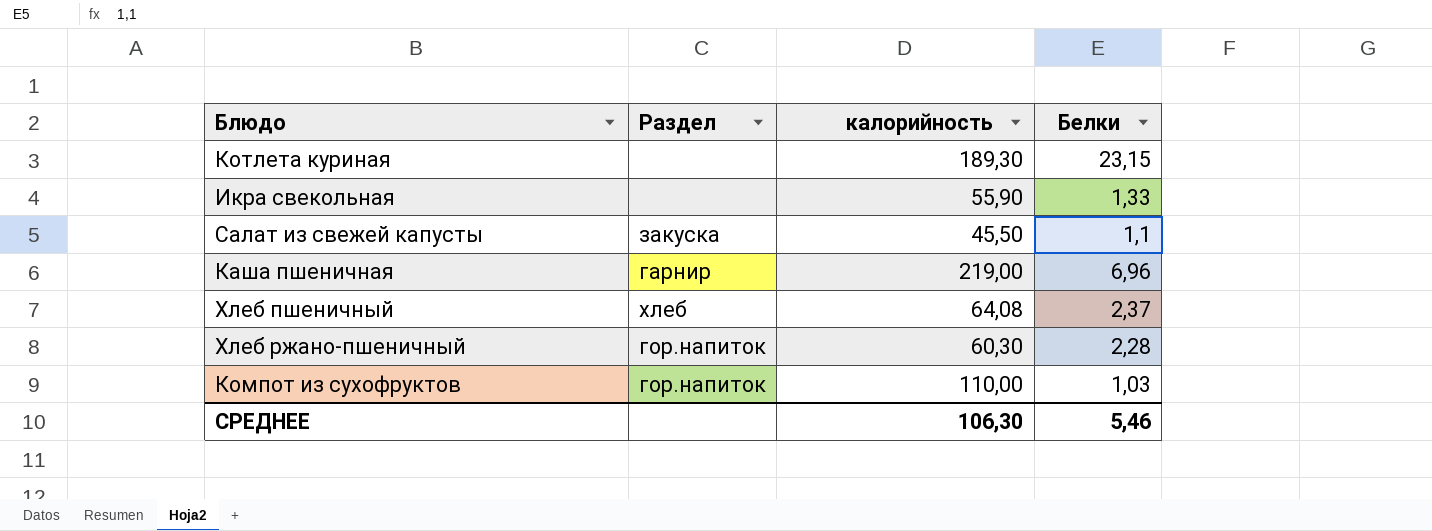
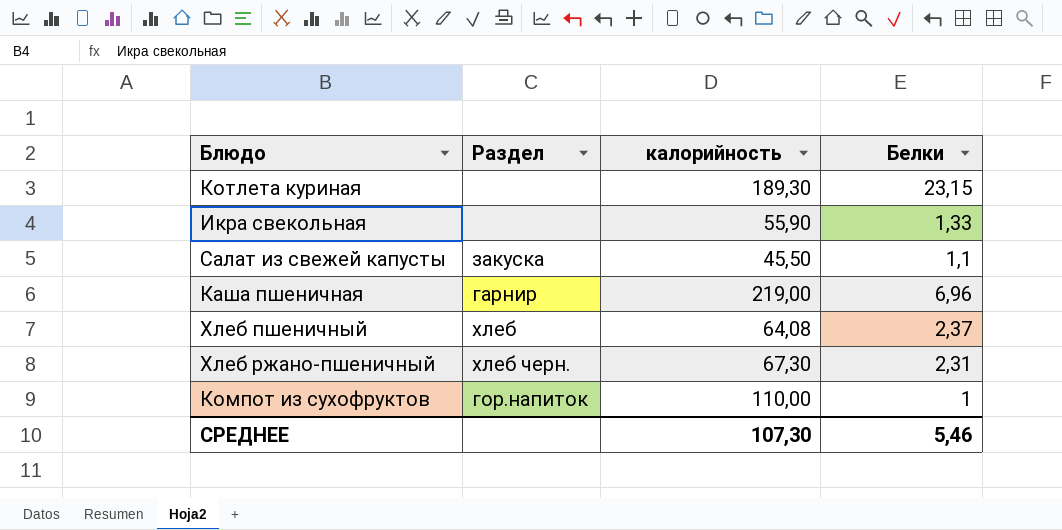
Хлеб ржано-пшеничный | Раздел: гор.напиток -> хлеб черн.
Хлеб ржано-пшеничный | калорийность: 60,30 -> 67,30
Хлеб ржано-пшеничный | Белки: 2,28 -> 2,31
Компот из сухофруктов | Белки: 1,03 -> 1
СРЕДНЕЕ | калорийность: 106,30 -> 107,30

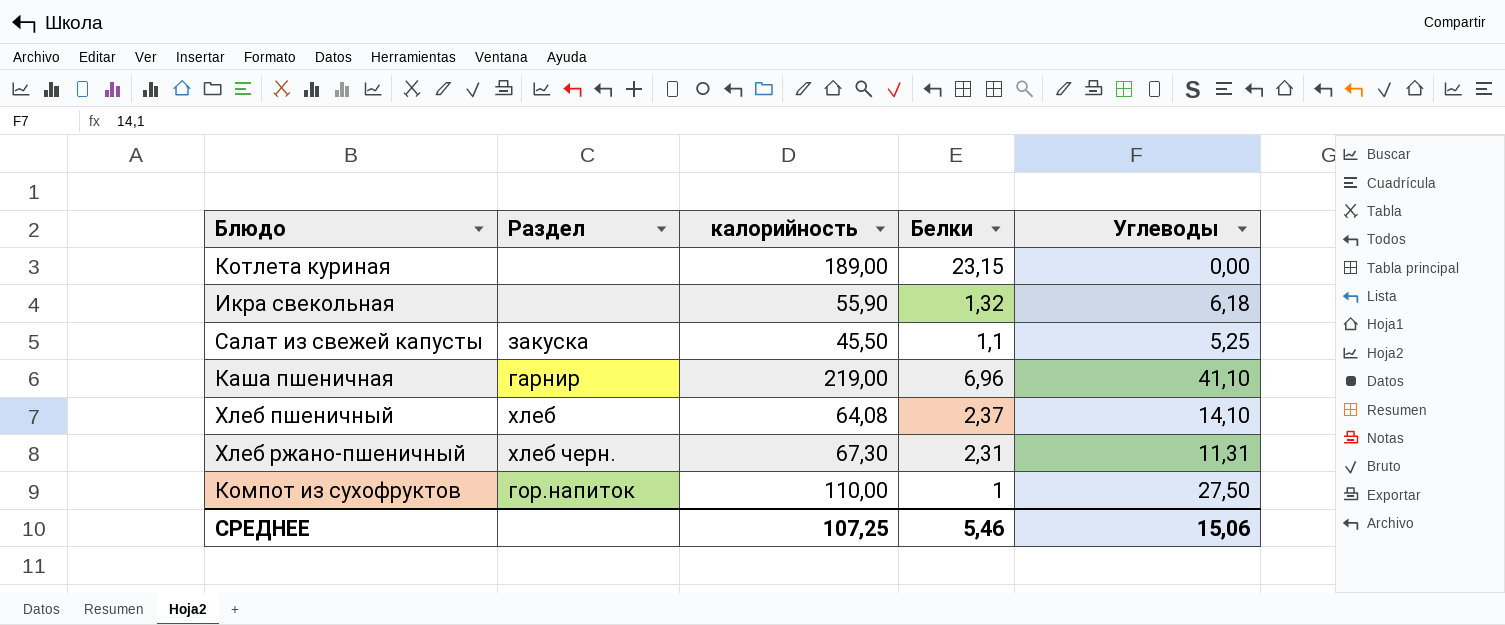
column Углеводы | position: none -> 5
Котлета куриная | калорийность: 189,30 -> 189,00
Икра свекольная | Белки: 1,33 -> 1,32
СРЕДНЕЕ | калорийность: 107,30 -> 107,25

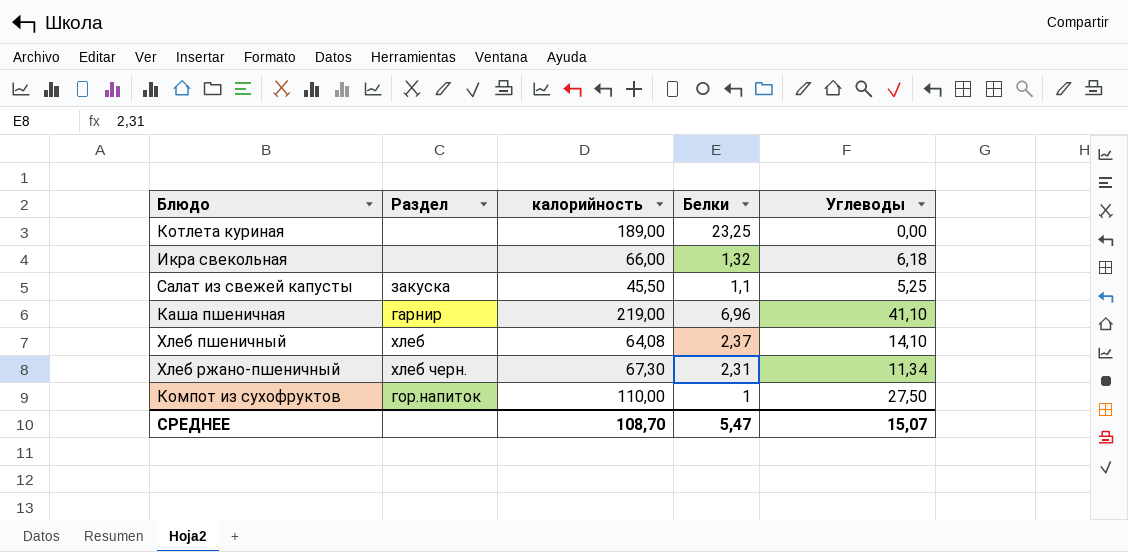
Котлета куриная | Белки: 23,15 -> 23,25
Икра свекольная | калорийность: 55,90 -> 66,00
Хлеб ржано-пшеничный | Углеводы: 11,31 -> 11,34
СРЕДНЕЕ | калорийность: 107,25 -> 108,70
СРЕДНЕЕ | Белки: 5,46 -> 5,47
СРЕДНЕЕ | Углеводы: 15,06 -> 15,07

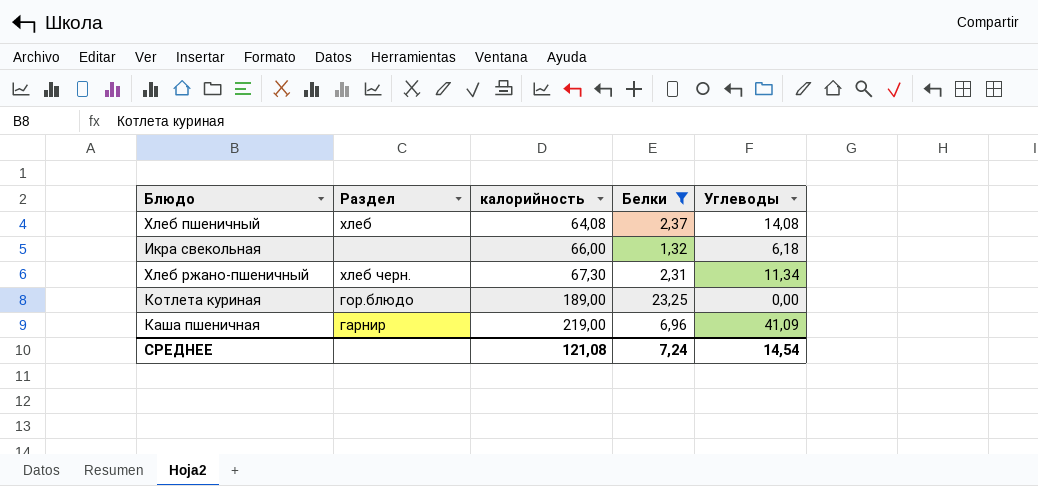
filter: none -> Белки >= 1,32
row order: none -> калорийность ascending
Хлеб пшеничный | Углеводы: 14,10 -> 14,08
Котлета куриная | Раздел: none -> гор.блюдо
Каша пшеничная | Углеводы: 41,10 -> 41,09
СРЕДНЕЕ | калорийность: 108,70 -> 121,08
СРЕДНЕЕ | Белки: 5,47 -> 7,24
СРЕДНЕЕ | Углеводы: 15,07 -> 14,54

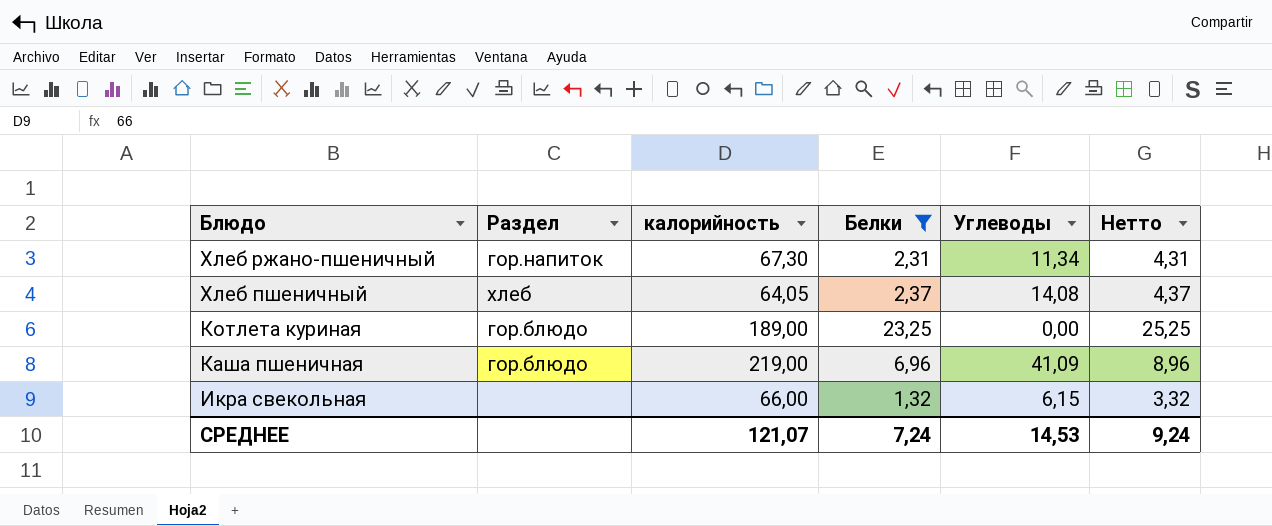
row order: калорийность ascending -> Блюдо descending
column Нетто | formula: none -> [Белки] + 2
Хлеб ржано-пшеничный | Раздел: хлеб черн. -> гор.напиток
Хлеб пшеничный | калорийность: 64,08 -> 64,05
Каша пшеничная | Раздел: гарнир -> гор.блюдо
Икра свекольная | Углеводы: 6,18 -> 6,15
СРЕДНЕЕ | калорийность: 121,08 -> 121,07
СРЕДНЕЕ | Углеводы: 14,54 -> 14,53

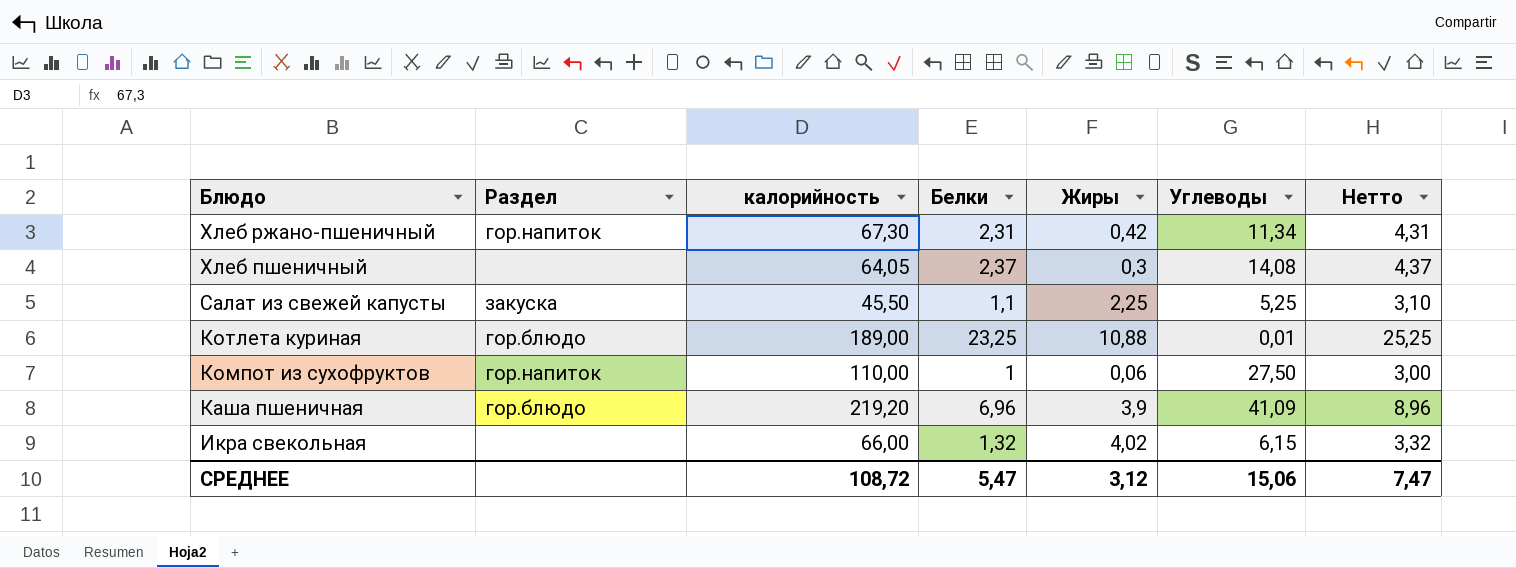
filter: Белки >= 1,32 -> none
column Жиры | position: none -> 5
Хлеб пшеничный | Раздел: хлеб -> none
Котлета куриная | Углеводы: 0,00 -> 0,01
Каша пшеничная | калорийность: 219,00 -> 219,20
СРЕДНЕЕ | калорийность: 121,07 -> 108,72
СРЕДНЕЕ | Белки: 7,24 -> 5,47
СРЕДНЕЕ | Углеводы: 14,53 -> 15,06
СРЕДНЕЕ | Нетто: 9,24 -> 7,47

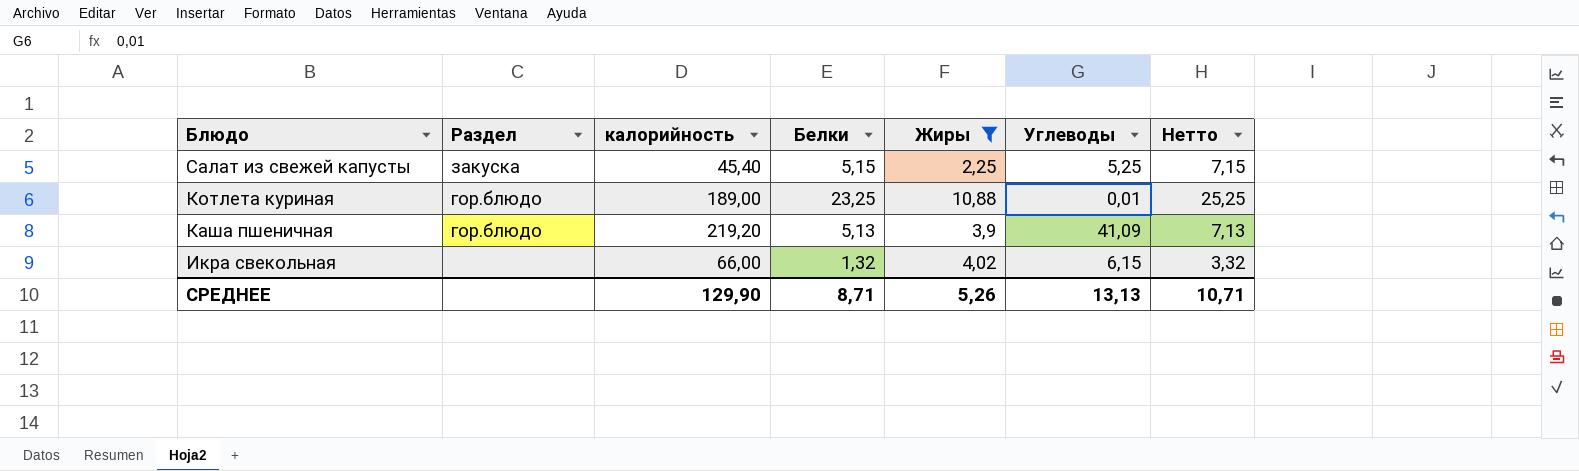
filter: none -> Жиры >= 2,25
Салат из свежей капусты | калорийность: 45,50 -> 45,40
Салат из свежей капусты | Белки: 1,1 -> 5,15
Салат из свежей капусты | Нетто: 3,10 -> 7,15
Каша пшеничная | Белки: 6,96 -> 5,13
Каша пшеничная | Нетто: 8,96 -> 7,13
СРЕДНЕЕ | калорийность: 108,72 -> 129,90
СРЕДНЕЕ | Белки: 5,47 -> 8,71
СРЕДНЕЕ | Жиры: 3,12 -> 5,26
СРЕДНЕЕ | Углеводы: 15,06 -> 13,13
СРЕДНЕЕ | Нетто: 7,47 -> 10,71

